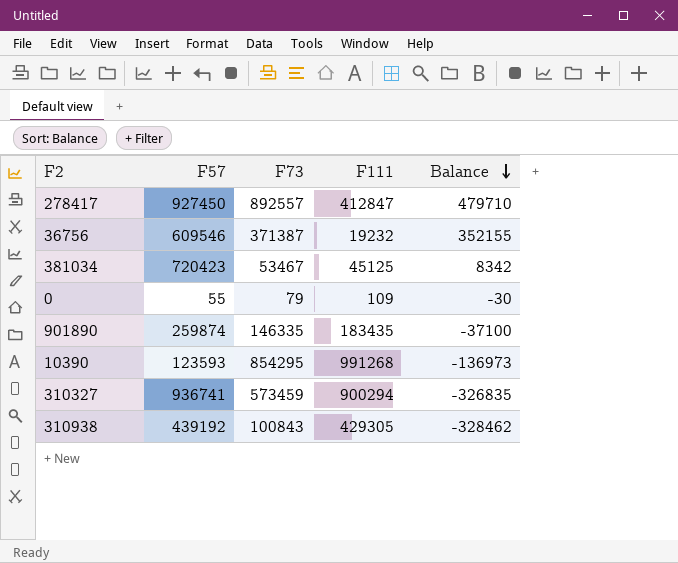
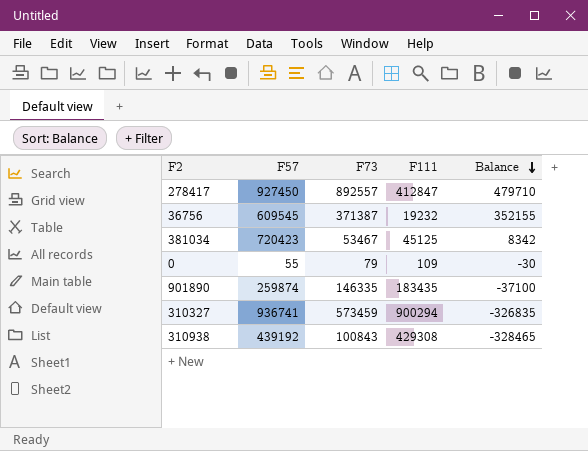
row 10390: 123593 | 854295 | 991268 | -136973 -> none
36756 | F57: 609546 -> 609545
310938 | F111: 429305 -> 429308
310938 | Balance: -328462 -> -328465

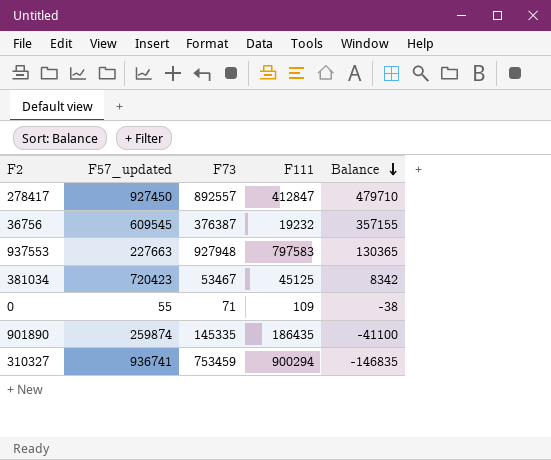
column name: F57 -> F57_updated
row 310938: 439192 | 100843 | 429308 | -328465 -> none
36756 | F73: 371387 -> 376387
36756 | Balance: 352155 -> 357155
row 937553: none -> 227663 | 927948 | 797583 | 130365
0 | F73: 79 -> 71
0 | Balance: -30 -> -38
901890 | F73: 146335 -> 145335
901890 | F111: 183435 -> 186435
901890 | Balance: -37100 -> -41100
310327 | F73: 573459 -> 753459
310327 | Balance: -326835 -> -146835

